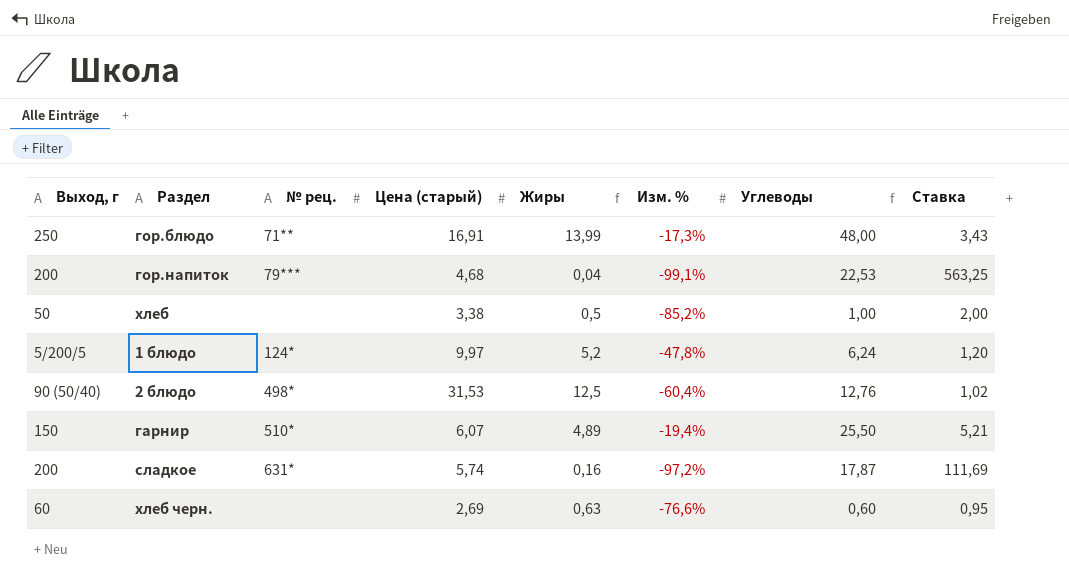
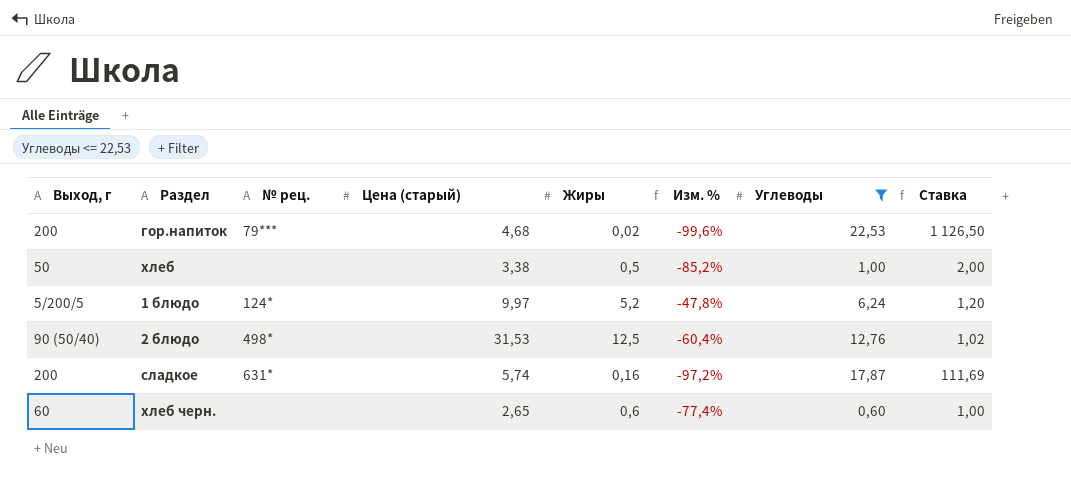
filter: none -> Углеводы <= 22,53
гор.напиток | Жиры: 0,04 -> 0,02
гор.напиток | Изм. %: -99,1% -> -99,6%
гор.напиток | Ставка: 563,25 -> 1 126,50
хлеб черн. | Цена (старый): 2,69 -> 2,65
хлеб черн. | Жиры: 0,63 -> 0,6
хлеб черн. | Изм. %: -76,6% -> -77,4%
хлеб черн. | Ставка: 0,95 -> 1,00

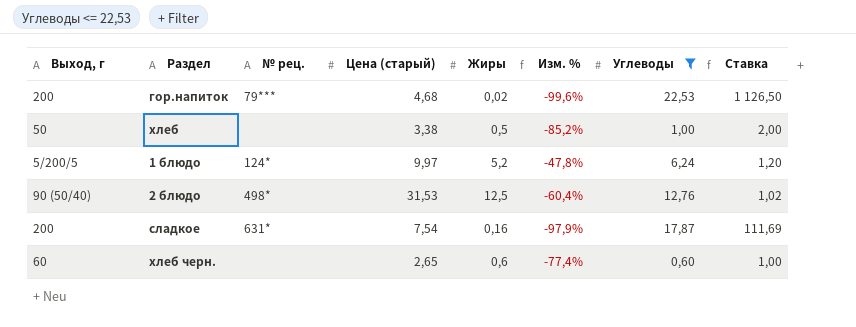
сладкое | Цена (старый): 5,74 -> 7,54
сладкое | Изм. %: -97,2% -> -97,9%

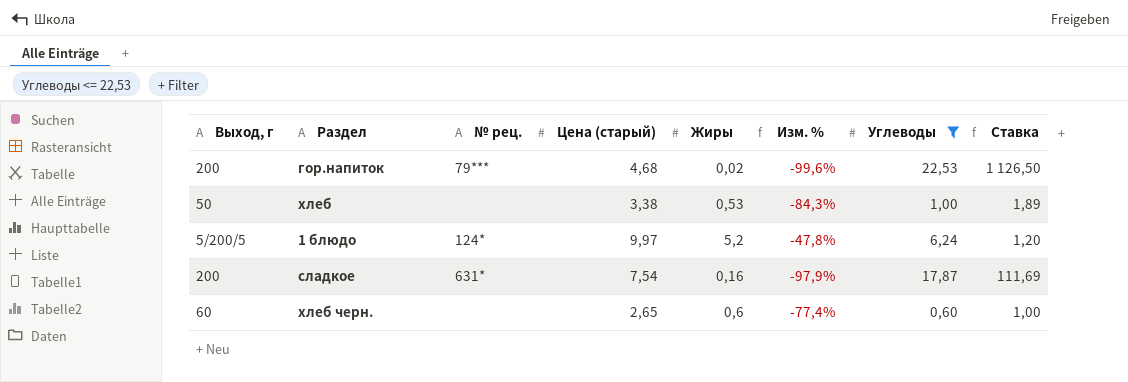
row 2 блюдо: 90 (50/40) | 498* | 31,53 | 12,5 | -60,4% | 12,76 | 1,02 -> none
хлеб | Жиры: 0,5 -> 0,53
хлеб | Изм. %: -85,2% -> -84,3%
хлеб | Ставка: 2,00 -> 1,89

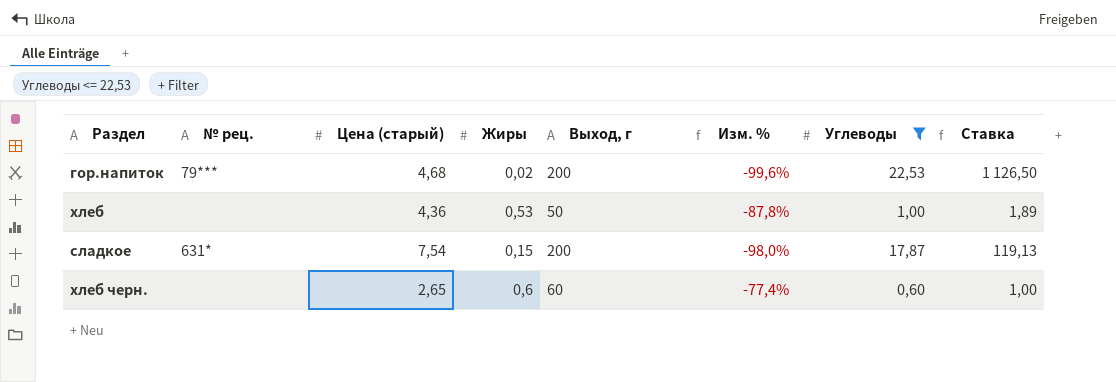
column Выход, г | position: 1 -> 5
row 1 блюдо: 5/200/5 | 124* | 9,97 | 5,2 | -47,8% | 6,24 | 1,20 -> none
хлеб | Цена (старый): 3,38 -> 4,36
хлеб | Изм. %: -84,3% -> -87,8%
сладкое | Жиры: 0,16 -> 0,15
сладкое | Изм. %: -97,9% -> -98,0%
сладкое | Ставка: 111,69 -> 119,13

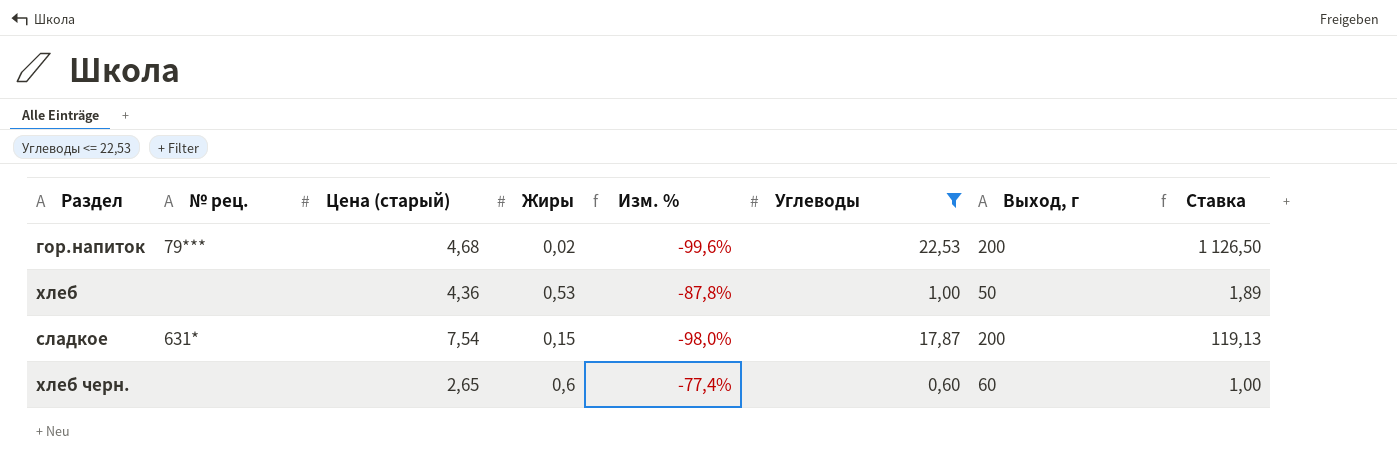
column Выход, г | position: 5 -> 7

